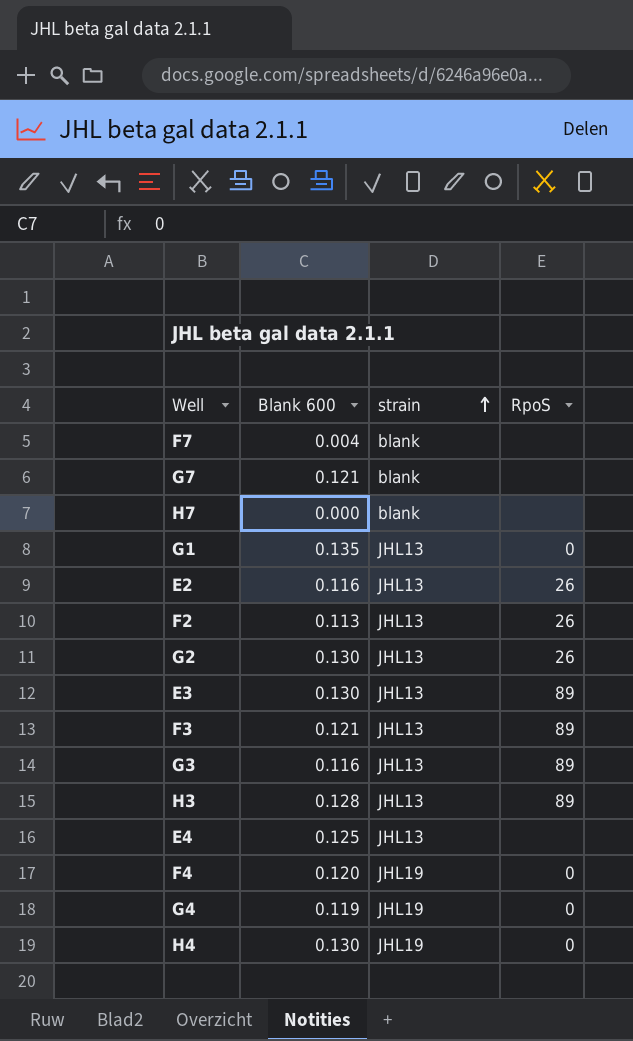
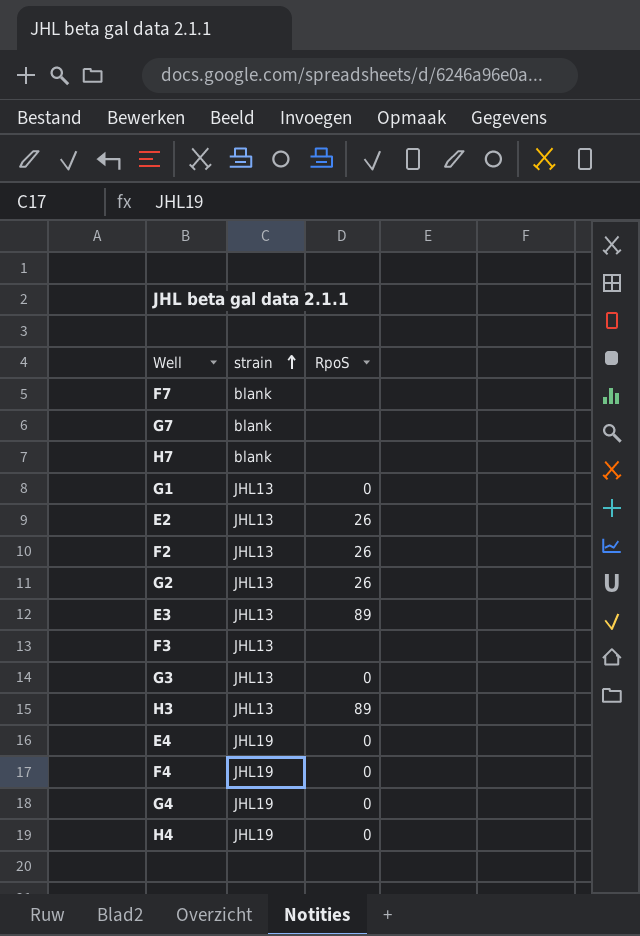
column Blank 600 | position: 2 -> none
F3 | RpoS: 89 -> none
G3 | RpoS: 89 -> 0
E4 | strain: JHL13 -> JHL19
E4 | RpoS: none -> 0

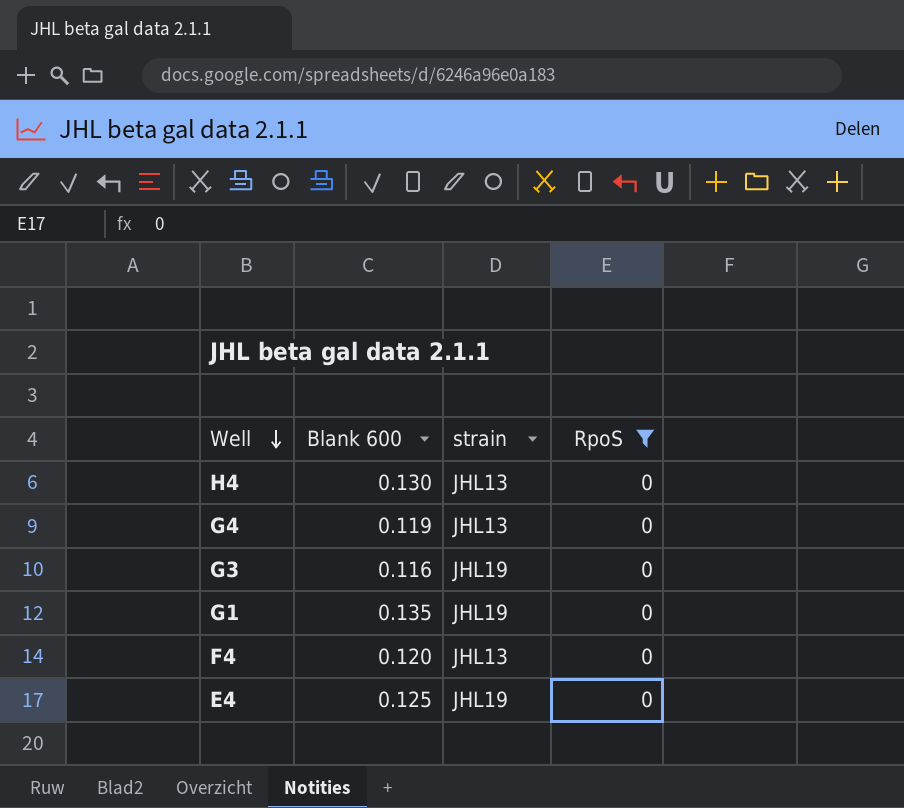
filter: none -> RpoS = 0
row order: strain ascending -> Well descending
column Blank 600 | position: none -> 2
H4 | strain: JHL19 -> JHL13
G4 | strain: JHL19 -> JHL13
G3 | strain: JHL13 -> JHL19
G1 | strain: JHL13 -> JHL19
F4 | strain: JHL19 -> JHL13

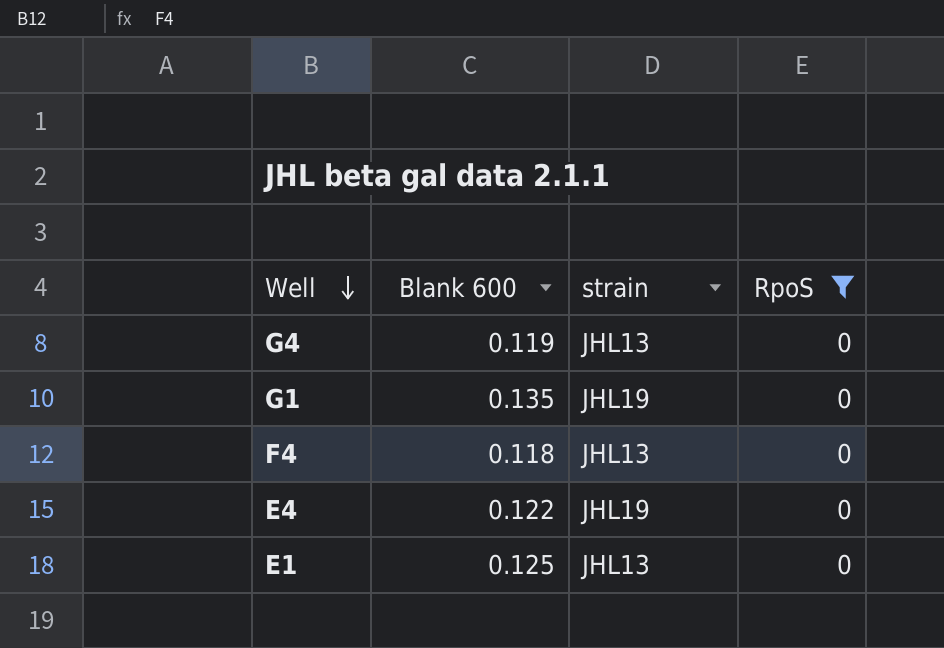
row H4: 0.130 | JHL13 | 0 -> none
row G3: 0.116 | JHL19 | 0 -> none
F4 | Blank 600: 0.120 -> 0.118
E4 | Blank 600: 0.125 -> 0.122
row E1: none -> 0.125 | JHL13 | 0

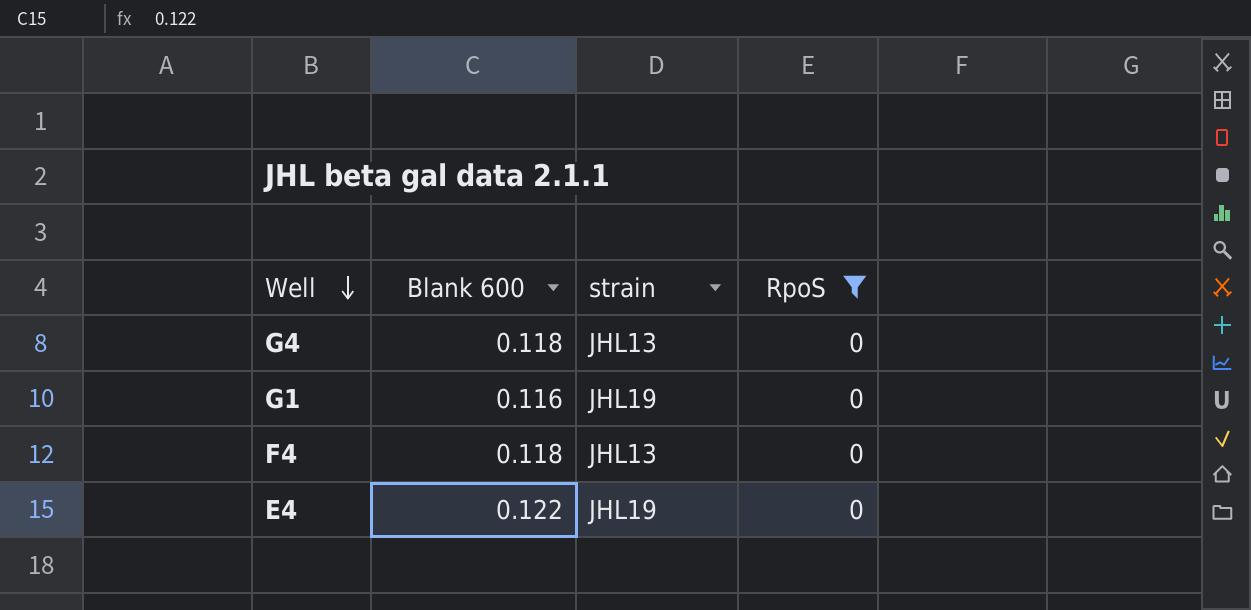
row E1: 0.125 | JHL13 | 0 -> none
G4 | Blank 600: 0.119 -> 0.118
G1 | Blank 600: 0.135 -> 0.116

